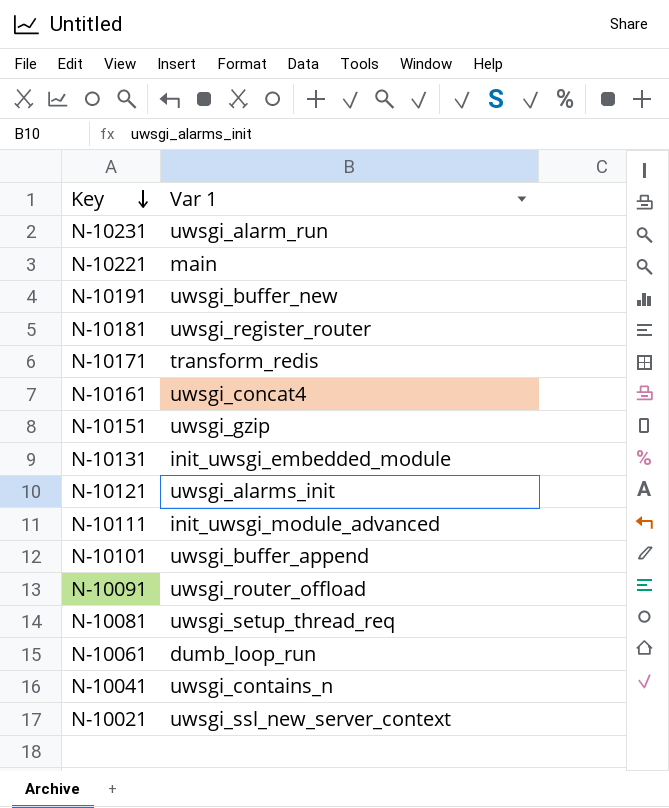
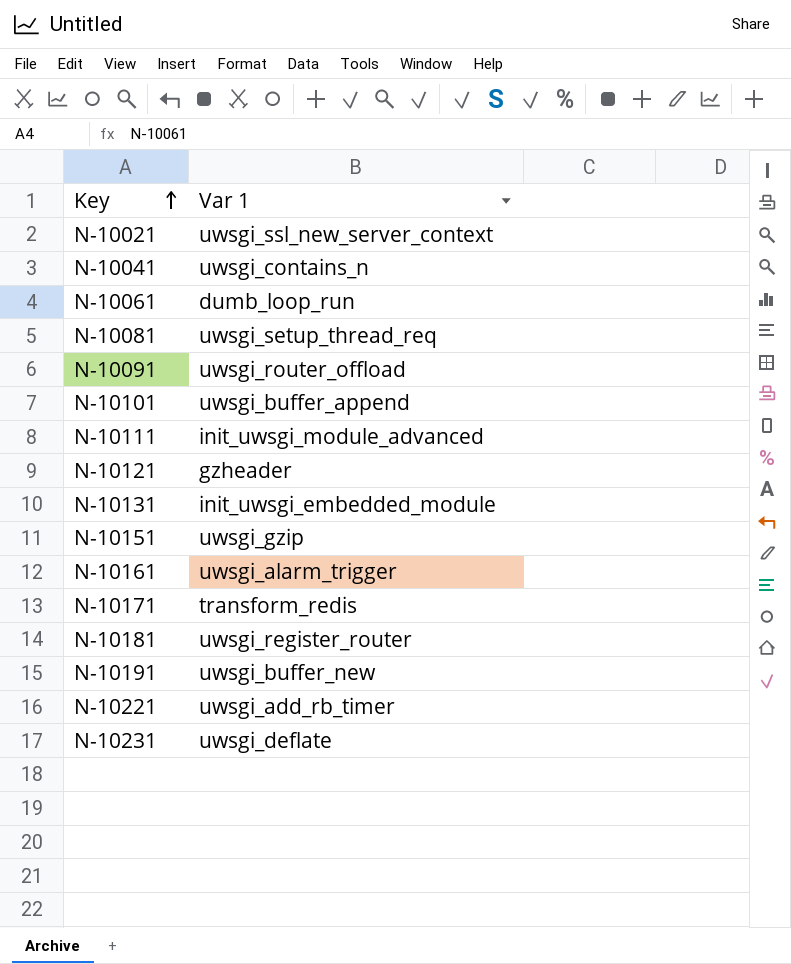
row order: Key descending -> Key ascending
N-10121 | Var 1: uwsgi_alarms_init -> gzheader
N-10161 | Var 1: uwsgi_concat4 -> uwsgi_alarm_trigger
N-10221 | Var 1: main -> uwsgi_add_rb_timer
N-10231 | Var 1: uwsgi_alarm_run -> uwsgi_deflate

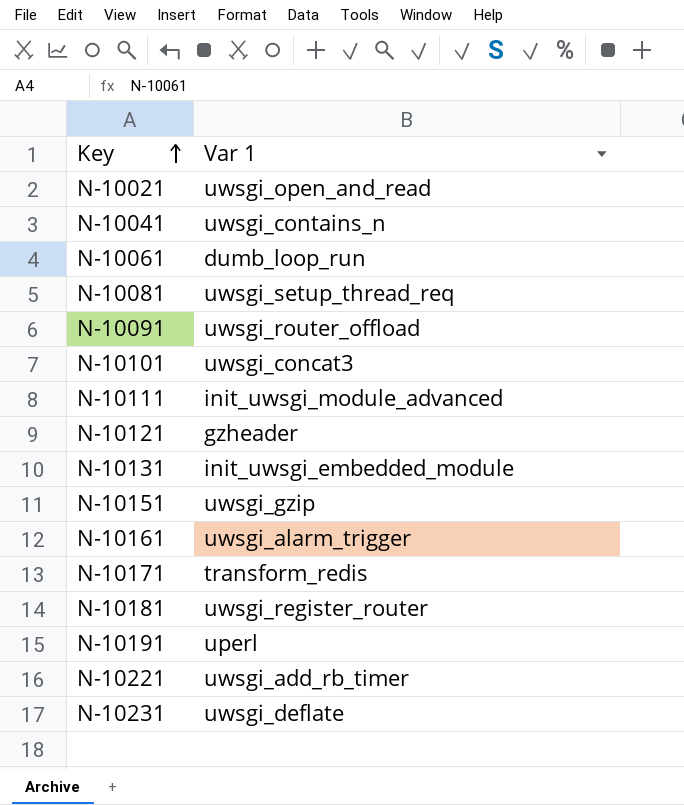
N-10021 | Var 1: uwsgi_ssl_new_server_context -> uwsgi_open_and_read
N-10101 | Var 1: uwsgi_buffer_append -> uwsgi_concat3
N-10191 | Var 1: uwsgi_buffer_new -> uperl

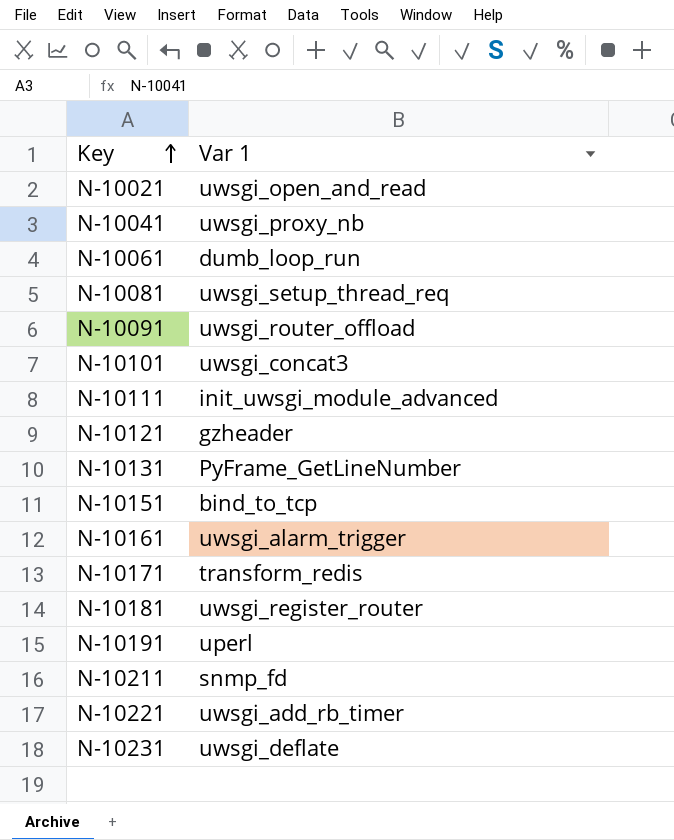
N-10041 | Var 1: uwsgi_contains_n -> uwsgi_proxy_nb
N-10131 | Var 1: init_uwsgi_embedded_module -> PyFrame_GetLineNumber
N-10151 | Var 1: uwsgi_gzip -> bind_to_tcp
row N-10211: none -> snmp_fd

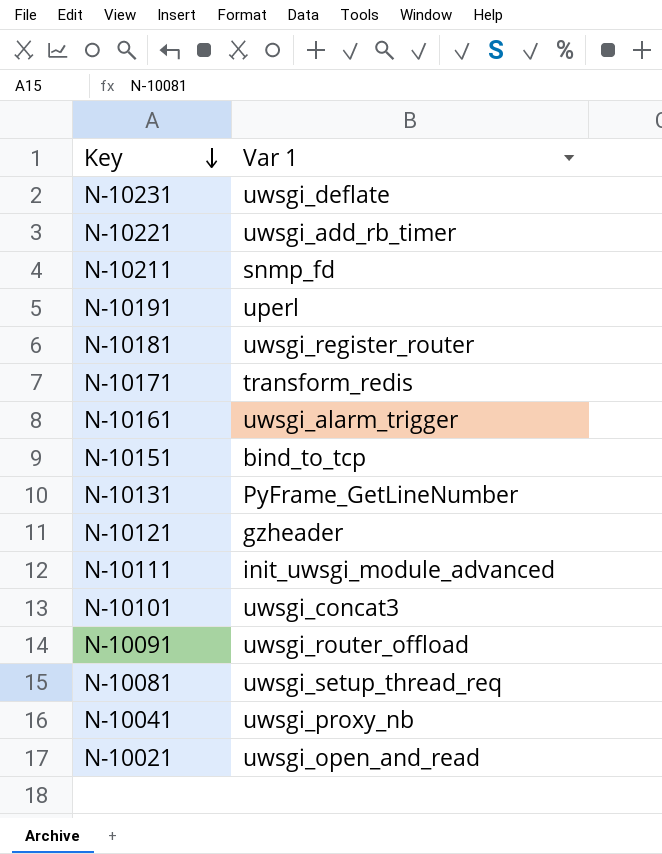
row order: Key ascending -> Key descending
row N-10061: dumb_loop_run -> none

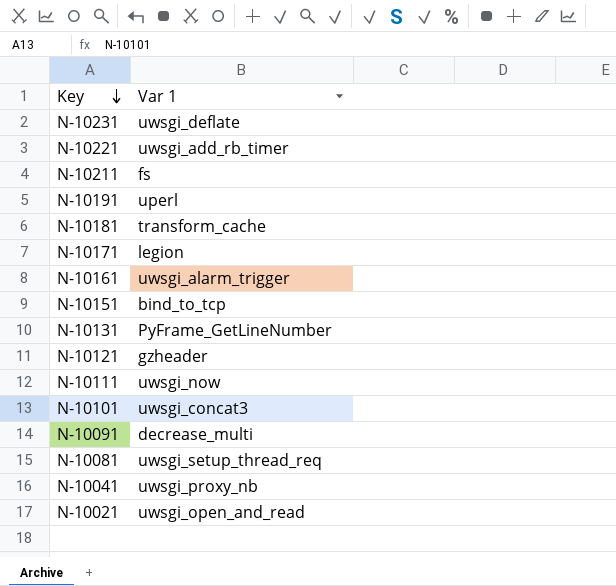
N-10211 | Var 1: snmp_fd -> fs
N-10181 | Var 1: uwsgi_register_router -> transform_cache
N-10171 | Var 1: transform_redis -> legion
N-10111 | Var 1: init_uwsgi_module_advanced -> uwsgi_now
N-10091 | Var 1: uwsgi_router_offload -> decrease_multi

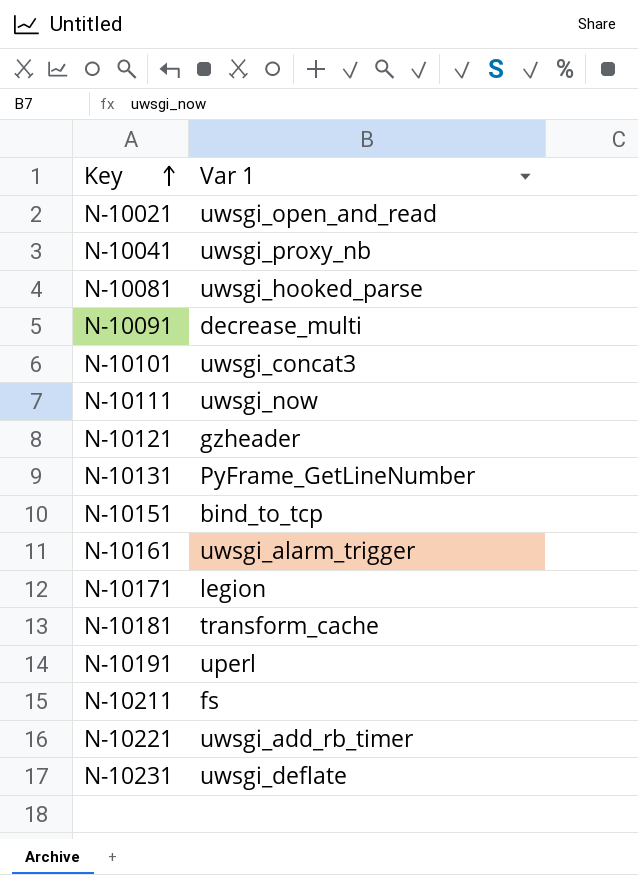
row order: Key descending -> Key ascending
N-10081 | Var 1: uwsgi_setup_thread_req -> uwsgi_hooked_parse

